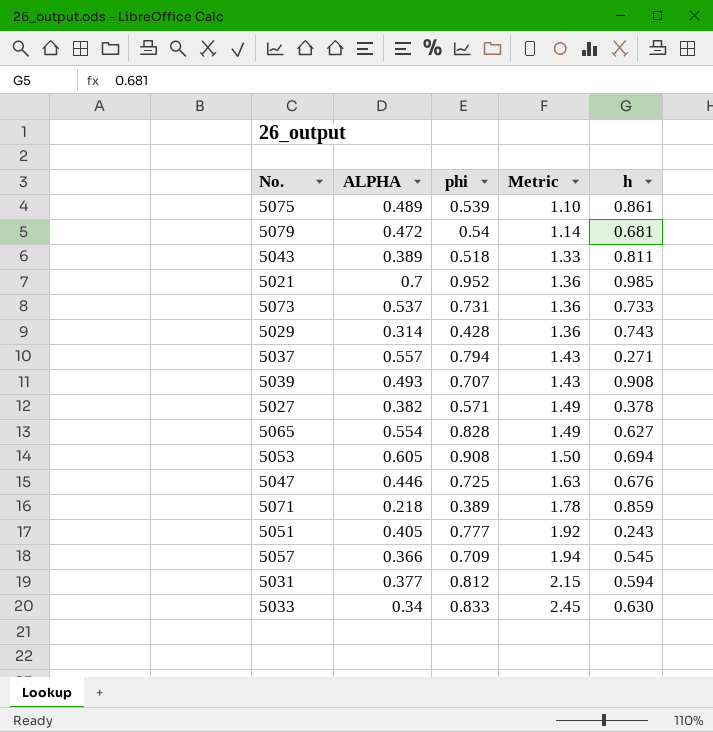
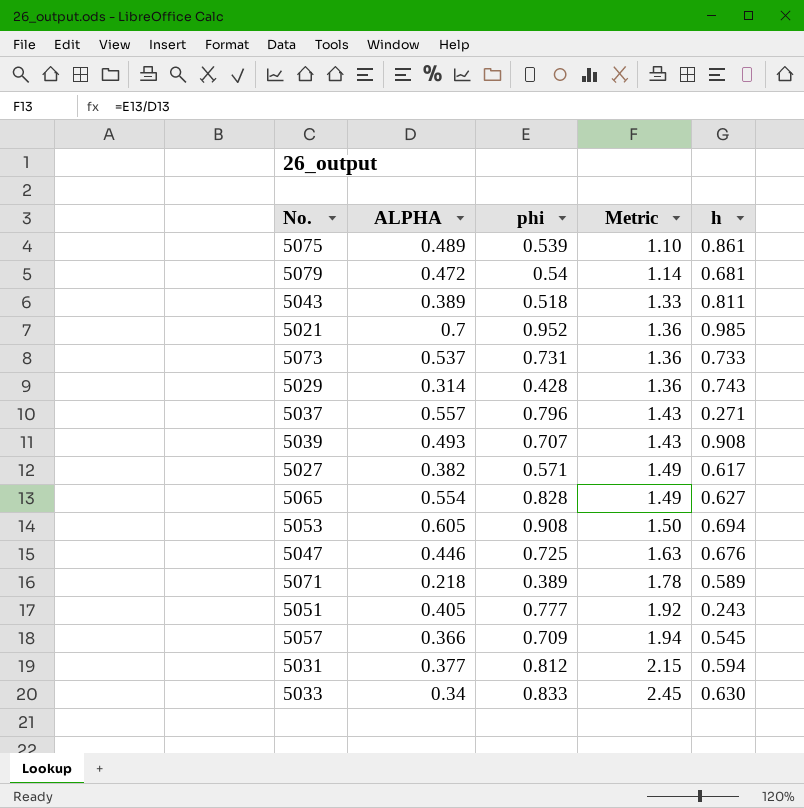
5037 | phi: 0.794 -> 0.796
5027 | h: 0.378 -> 0.617
5071 | h: 0.859 -> 0.589

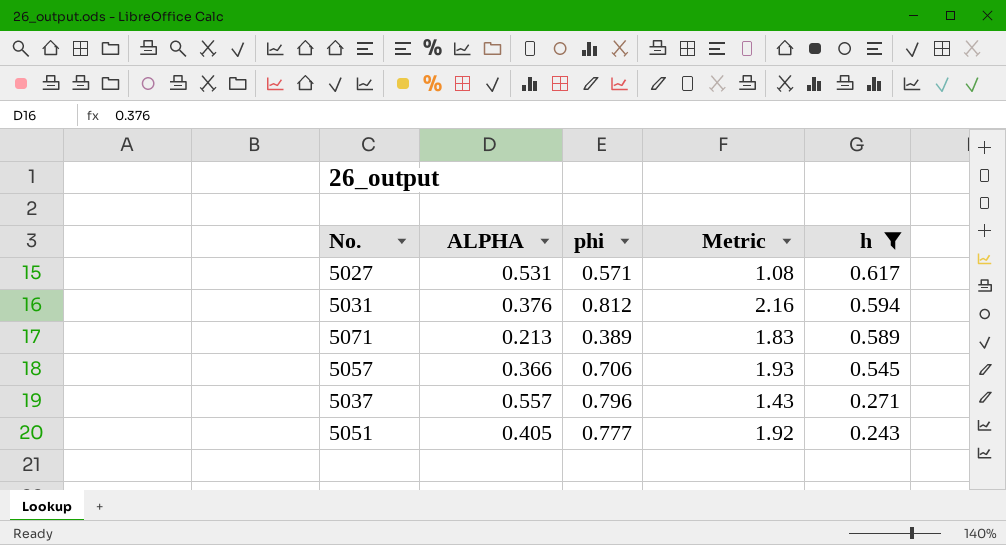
filter: none -> h <= 0.617
row order: Metric ascending -> h descending
5027 | ALPHA: 0.382 -> 0.531
5027 | Metric: 1.49 -> 1.08
5031 | ALPHA: 0.377 -> 0.376
5031 | Metric: 2.15 -> 2.16
5071 | ALPHA: 0.218 -> 0.213
5071 | Metric: 1.78 -> 1.83
5057 | phi: 0.709 -> 0.706
5057 | Metric: 1.94 -> 1.93

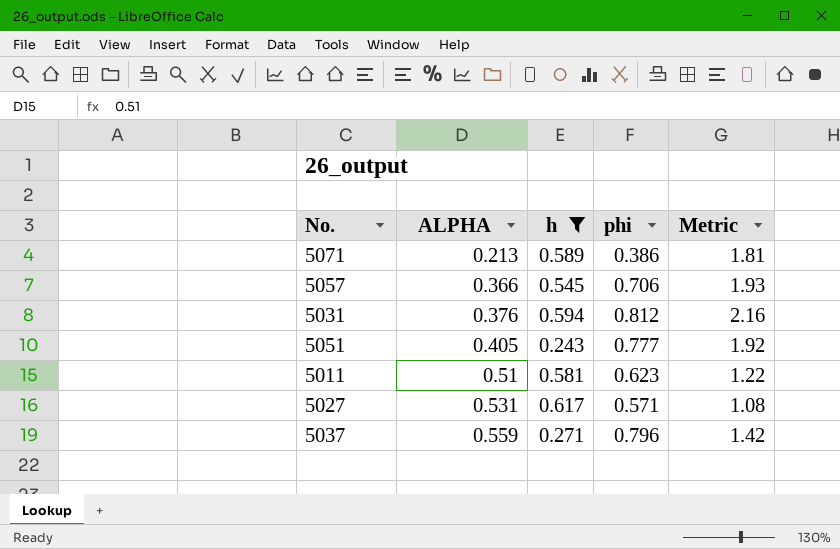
row order: h descending -> ALPHA ascending
column h | position: 5 -> 3
5071 | phi: 0.389 -> 0.386
5071 | Metric: 1.83 -> 1.81
row 5011: none -> 0.51 | 0.581 | 0.623 | 1.22
5037 | ALPHA: 0.557 -> 0.559
5037 | Metric: 1.43 -> 1.42

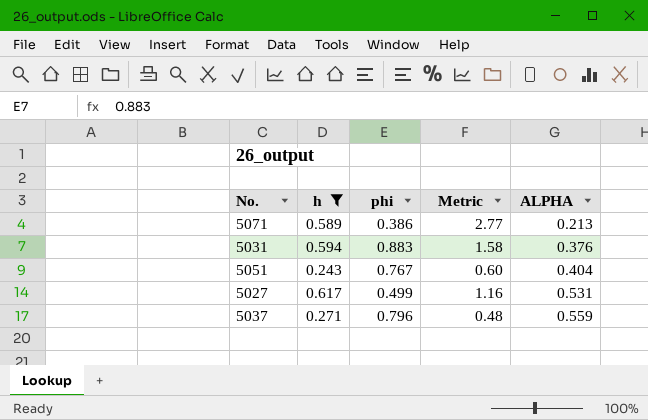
column Metric | formula: [phi] / [ALPHA] -> [h] / [ALPHA]
column ALPHA | position: 2 -> 5
row 5057: 0.366 | 0.545 | 0.706 | 1.93 -> none
row 5011: 0.51 | 0.581 | 0.623 | 1.22 -> none
5031 | phi: 0.812 -> 0.883
5051 | phi: 0.777 -> 0.767
5051 | ALPHA: 0.405 -> 0.404
5027 | phi: 0.571 -> 0.499

